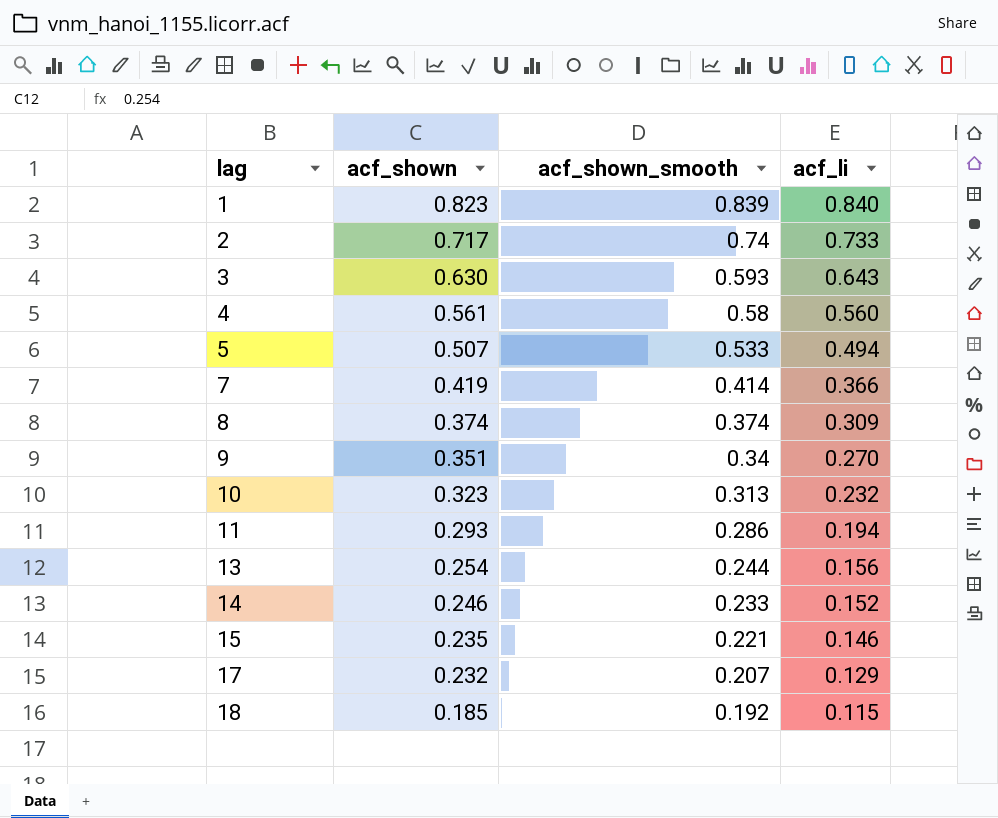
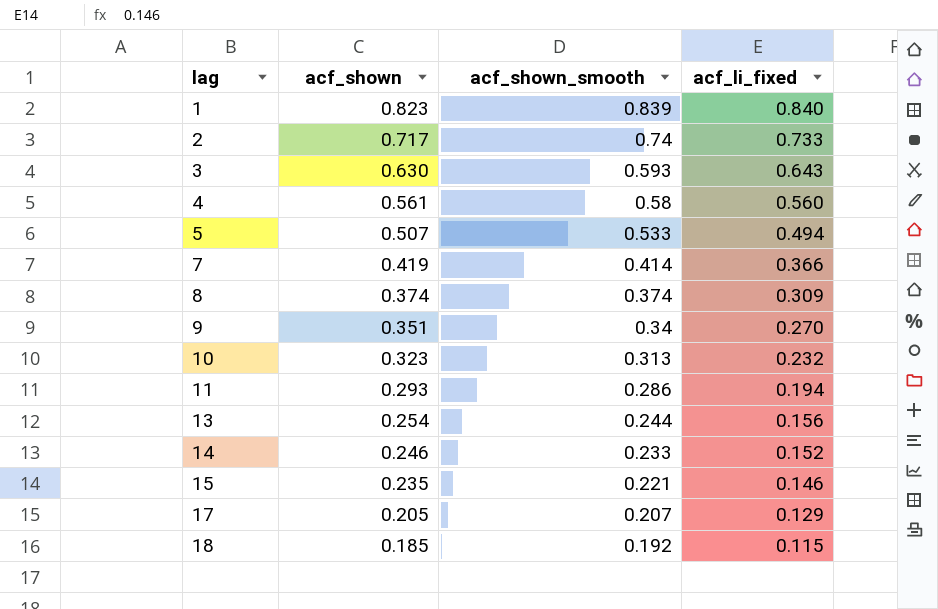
column name: acf_li -> acf_li_fixed
17 | acf_shown: 0.232 -> 0.205

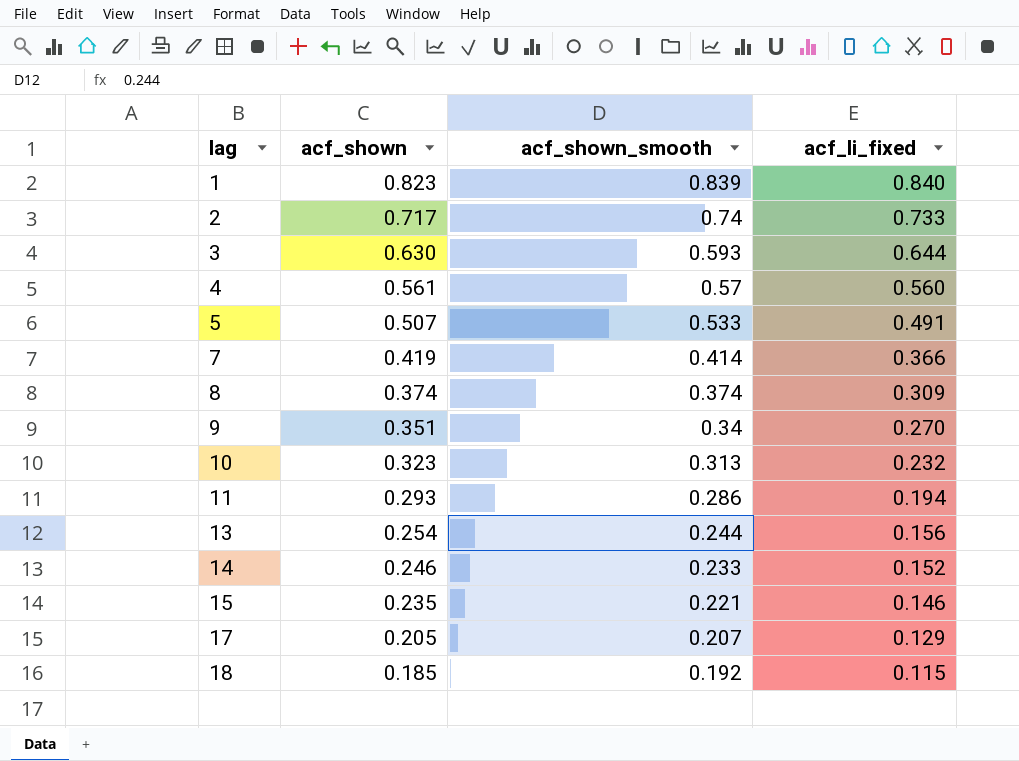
3 | acf_li_fixed: 0.643 -> 0.644
4 | acf_shown_smooth: 0.58 -> 0.57
5 | acf_li_fixed: 0.494 -> 0.491

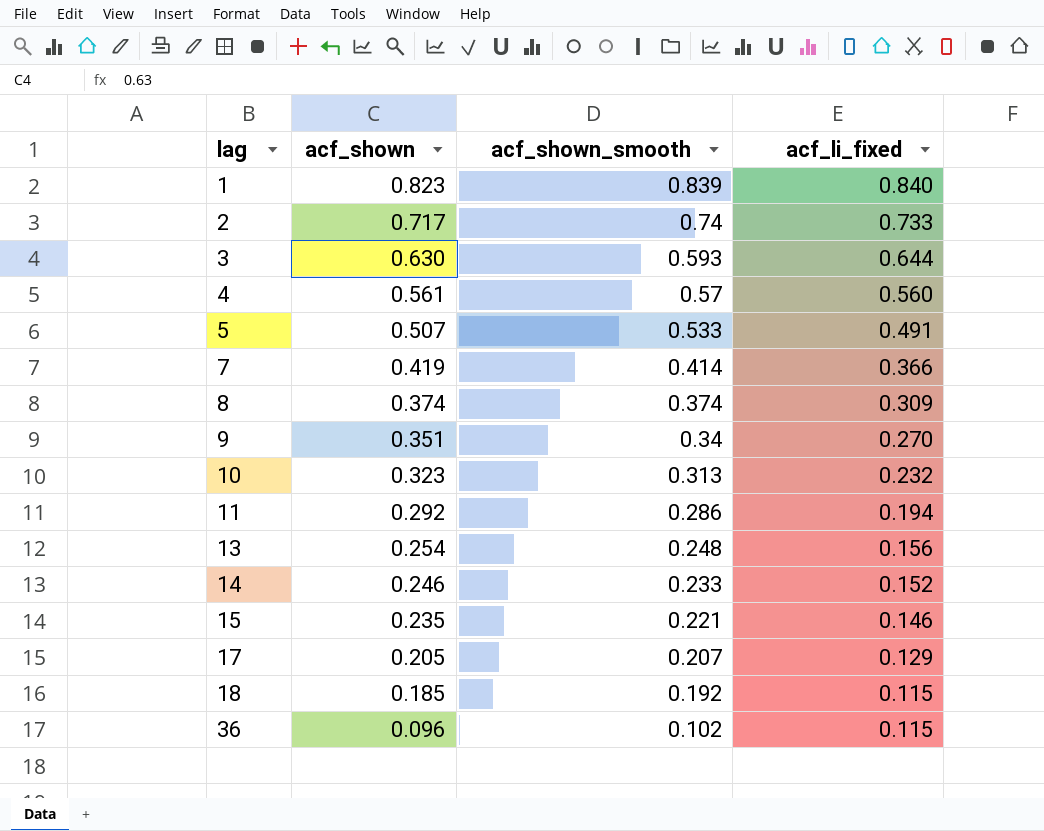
11 | acf_shown: 0.293 -> 0.292
13 | acf_shown_smooth: 0.244 -> 0.248
row 36: none -> 0.096 | 0.102 | 0.115

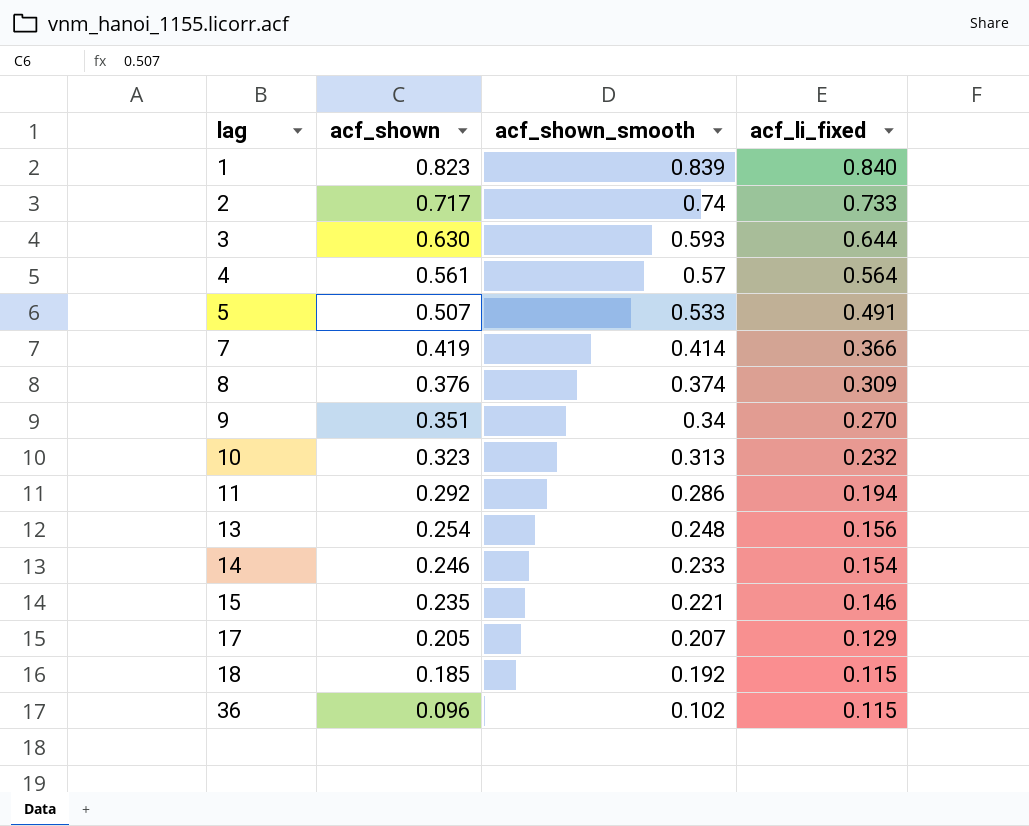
4 | acf_li_fixed: 0.560 -> 0.564
8 | acf_shown: 0.374 -> 0.376
14 | acf_li_fixed: 0.152 -> 0.154

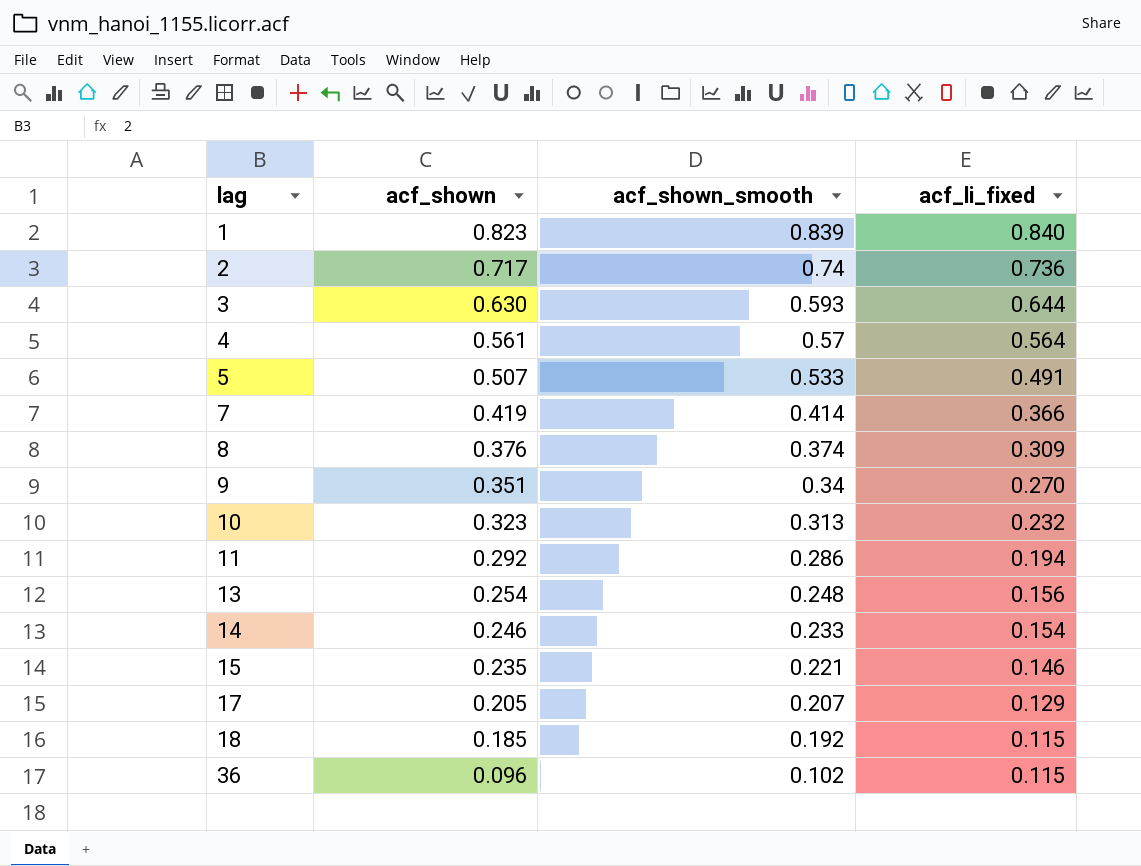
2 | acf_li_fixed: 0.733 -> 0.736

